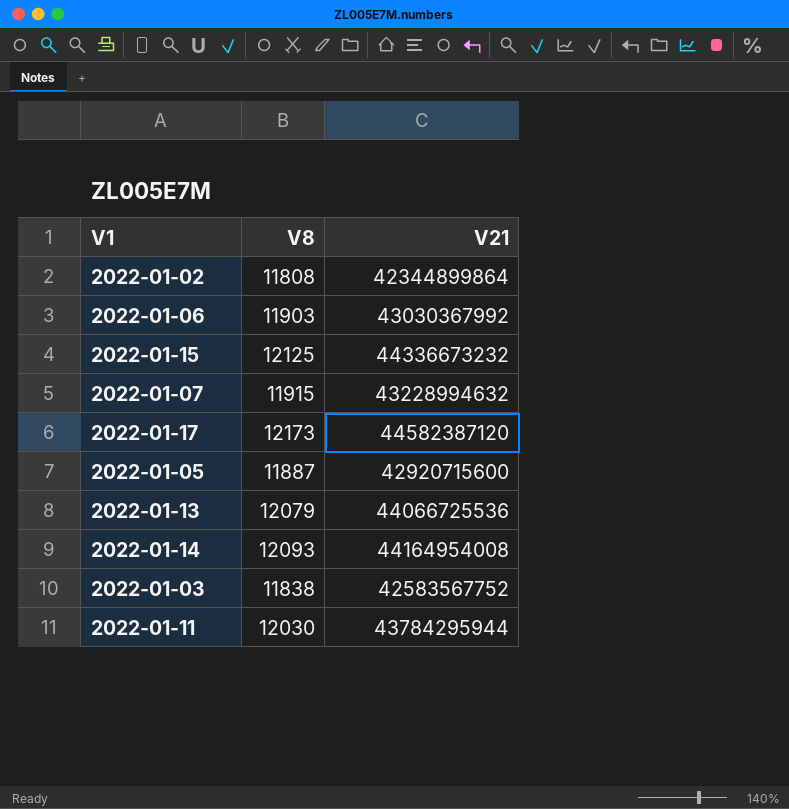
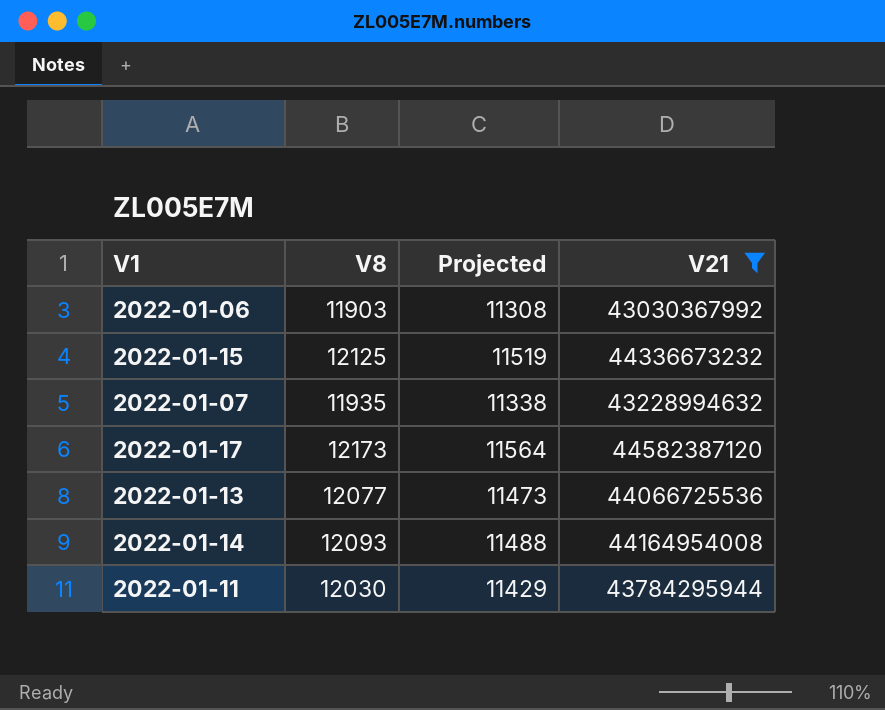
filter: none -> V21 >= 43030367992
column Projected | formula: none -> [V8] * 0.95
2022-01-07 | V8: 11915 -> 11935
2022-01-13 | V8: 12079 -> 12077

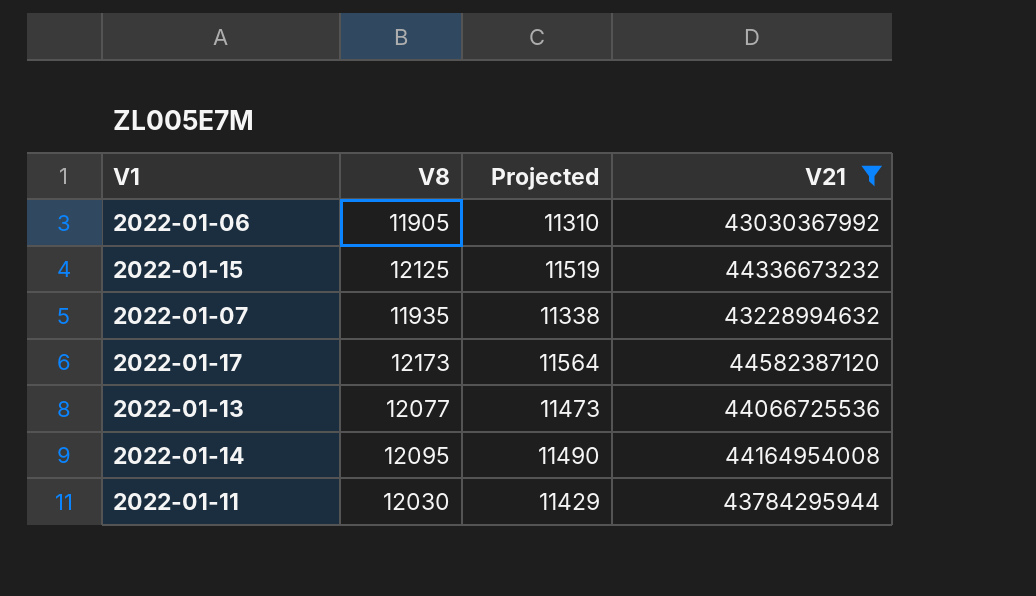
2022-01-06 | V8: 11903 -> 11905
2022-01-06 | Projected: 11308 -> 11310
2022-01-14 | V8: 12093 -> 12095
2022-01-14 | Projected: 11488 -> 11490

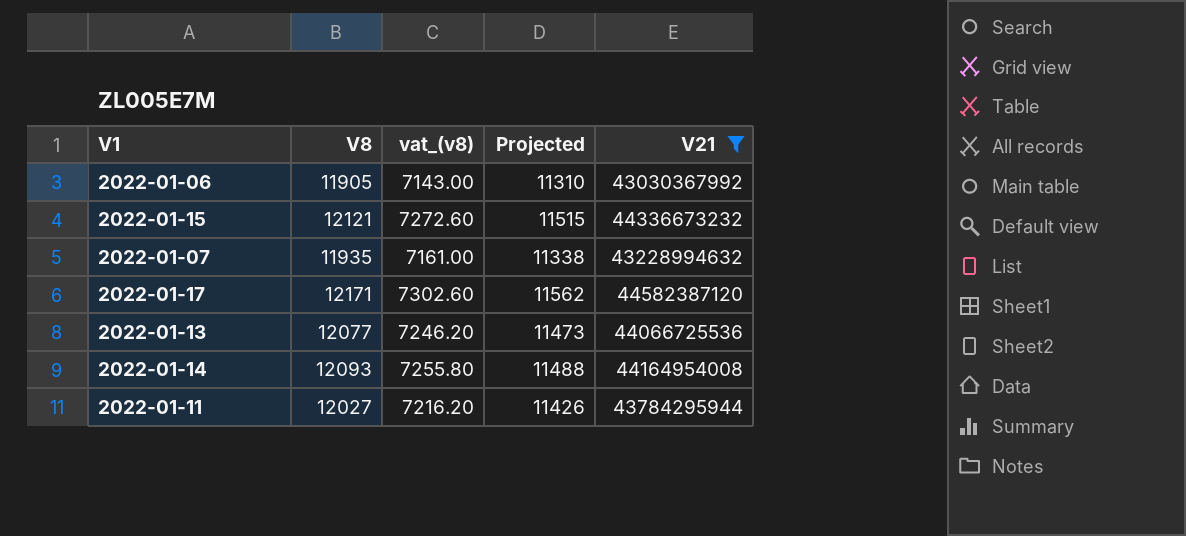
column vat_(v8) | formula: none -> [V8] * 0.6
2022-01-15 | V8: 12125 -> 12121
2022-01-15 | Projected: 11519 -> 11515
2022-01-17 | V8: 12173 -> 12171
2022-01-17 | Projected: 11564 -> 11562
2022-01-14 | V8: 12095 -> 12093
2022-01-14 | Projected: 11490 -> 11488
2022-01-11 | V8: 12030 -> 12027
2022-01-11 | Projected: 11429 -> 11426

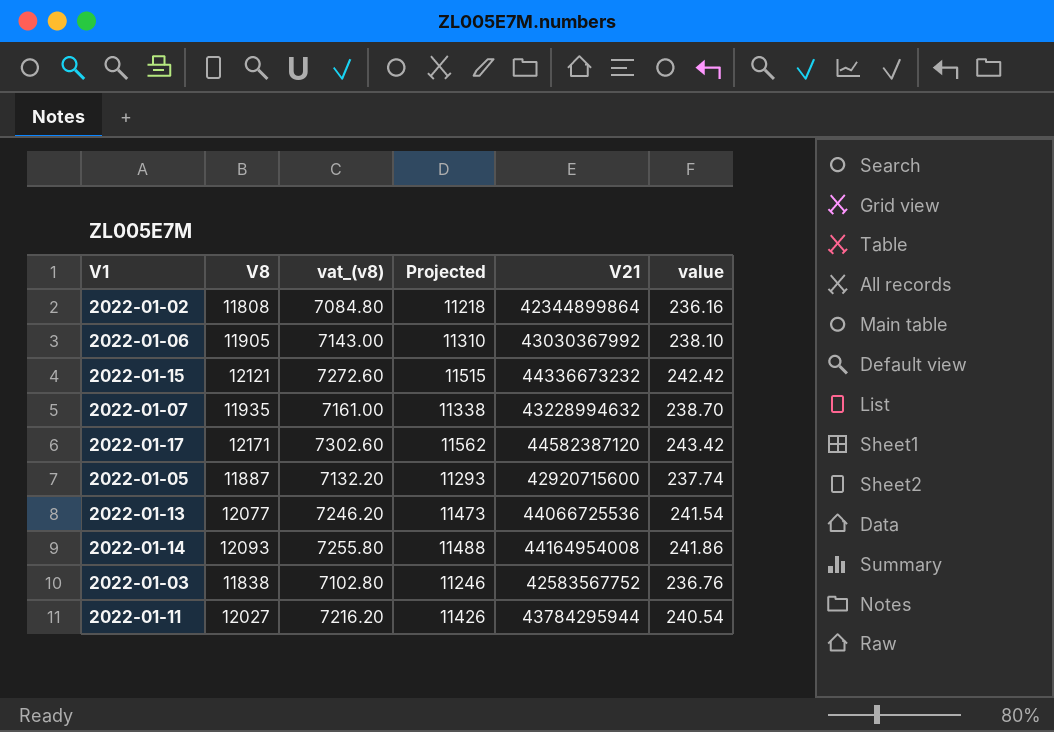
filter: V21 >= 43030367992 -> none
column value | formula: none -> [V8] * 0.02

